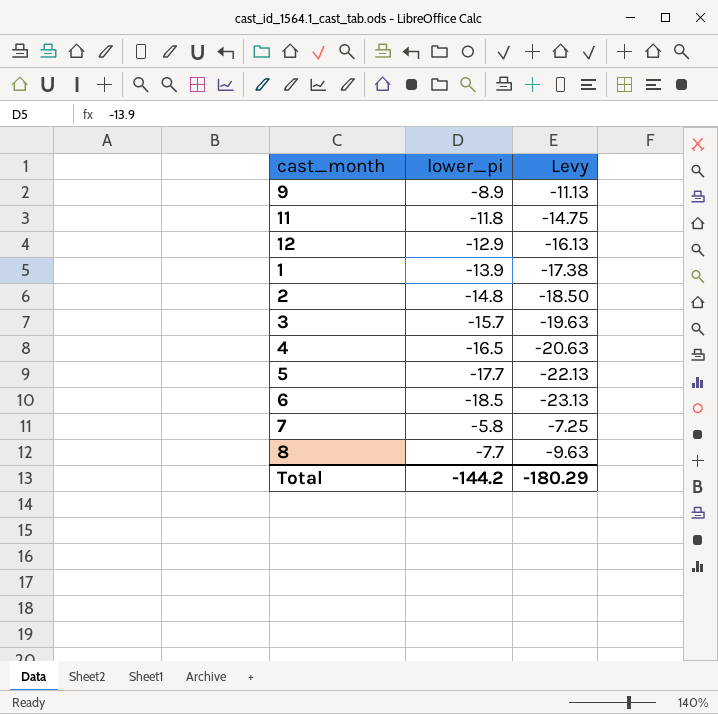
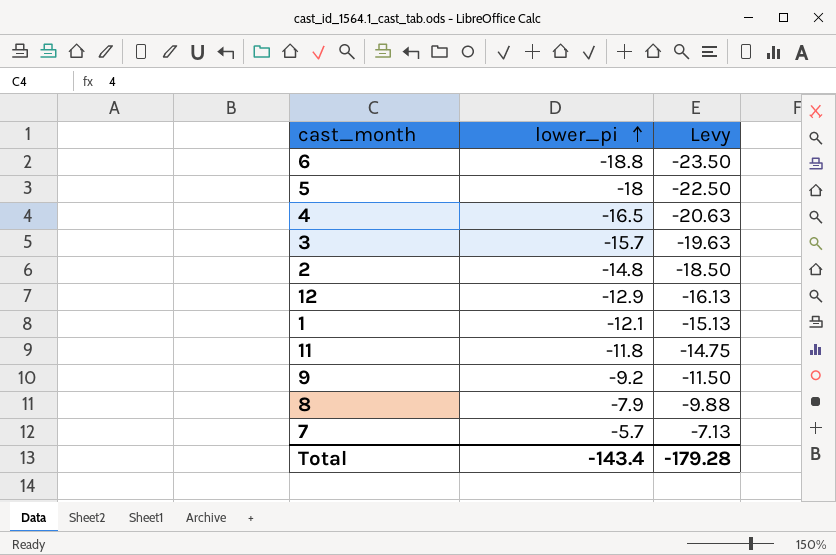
row order: none -> lower_pi ascending
6 | lower_pi: -18.5 -> -18.8
6 | Levy: -23.13 -> -23.50
5 | lower_pi: -17.7 -> -18
5 | Levy: -22.13 -> -22.50
1 | lower_pi: -13.9 -> -12.1
1 | Levy: -17.38 -> -15.13
9 | lower_pi: -8.9 -> -9.2
9 | Levy: -11.13 -> -11.50
8 | lower_pi: -7.7 -> -7.9
8 | Levy: -9.63 -> -9.88
7 | lower_pi: -5.8 -> -5.7
7 | Levy: -7.25 -> -7.13
Total | lower_pi: -144.2 -> -143.4
Total | Levy: -180.29 -> -179.28

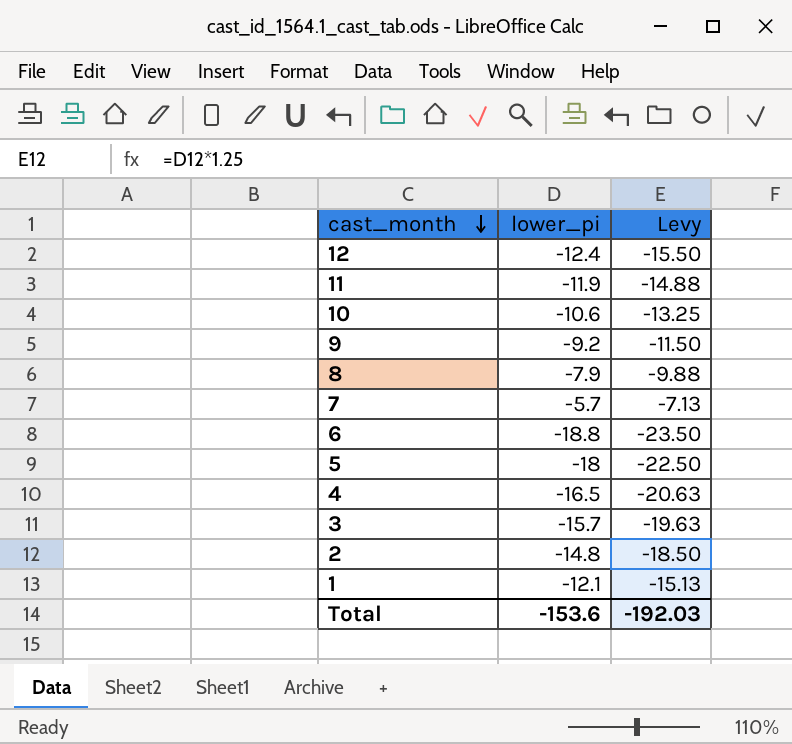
row order: lower_pi ascending -> cast_month descending
12 | lower_pi: -12.9 -> -12.4
12 | Levy: -16.13 -> -15.50
11 | lower_pi: -11.8 -> -11.9
11 | Levy: -14.75 -> -14.88
row 10: none -> -10.6 | -13.25
Total | lower_pi: -143.4 -> -153.6
Total | Levy: -179.28 -> -192.03

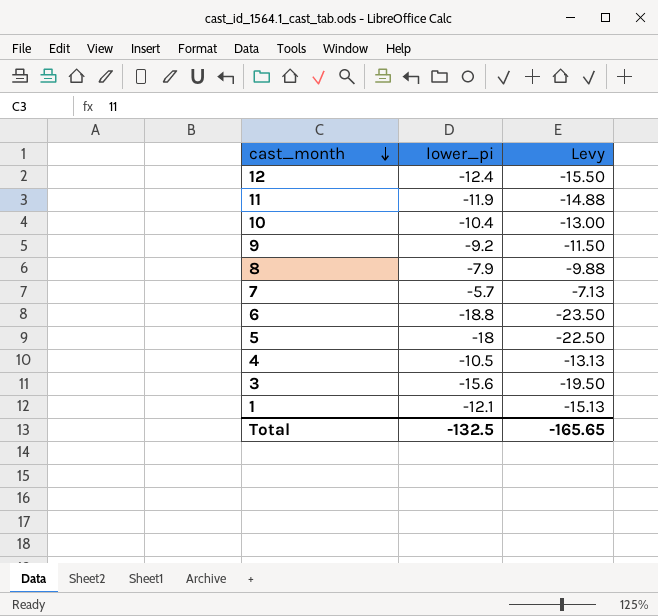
row 2: -14.8 | -18.50 -> none
10 | lower_pi: -10.6 -> -10.4
10 | Levy: -13.25 -> -13.00
4 | lower_pi: -16.5 -> -10.5
4 | Levy: -20.63 -> -13.13
3 | lower_pi: -15.7 -> -15.6
3 | Levy: -19.63 -> -19.50
Total | lower_pi: -153.6 -> -132.5
Total | Levy: -192.03 -> -165.65

